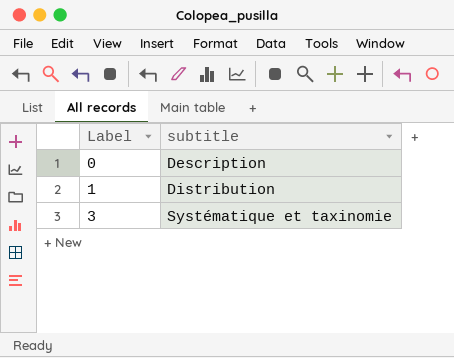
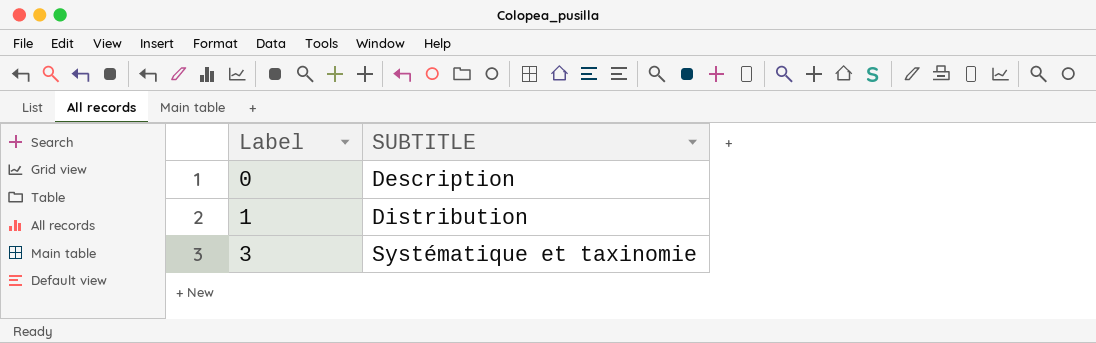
column name: subtitle -> SUBTITLE

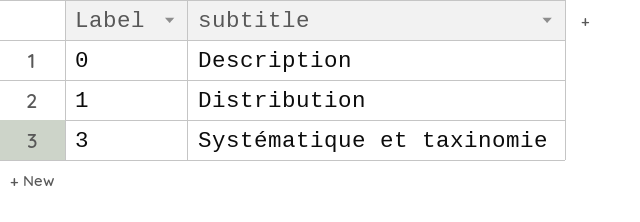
column name: SUBTITLE -> subtitle

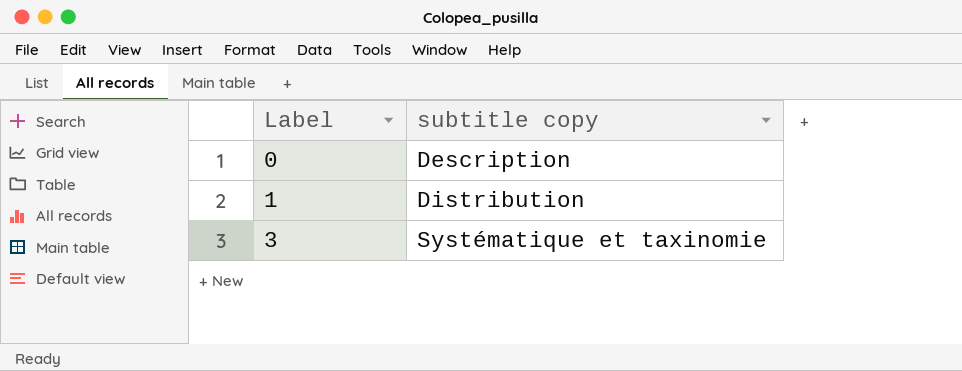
column name: subtitle -> subtitle copy

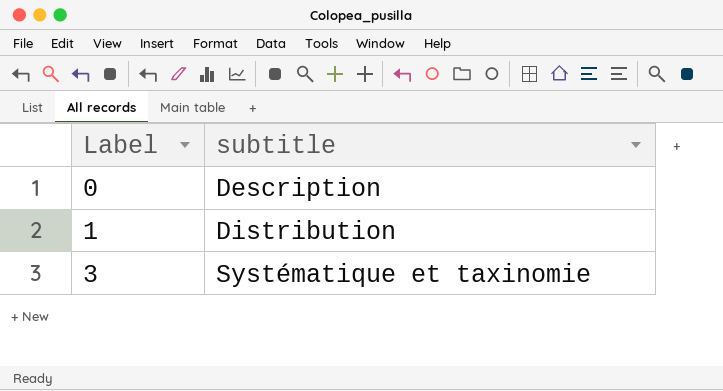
column name: subtitle copy -> subtitle

